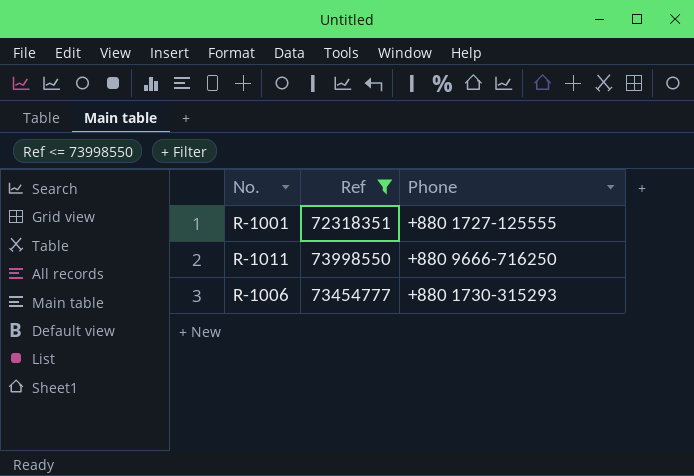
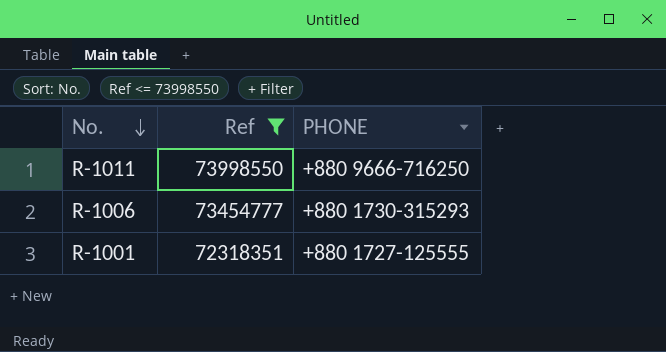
row order: none -> No. descending
column name: Phone -> PHONE

